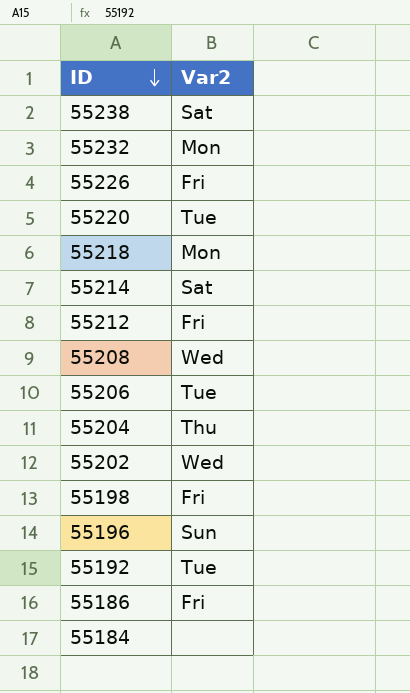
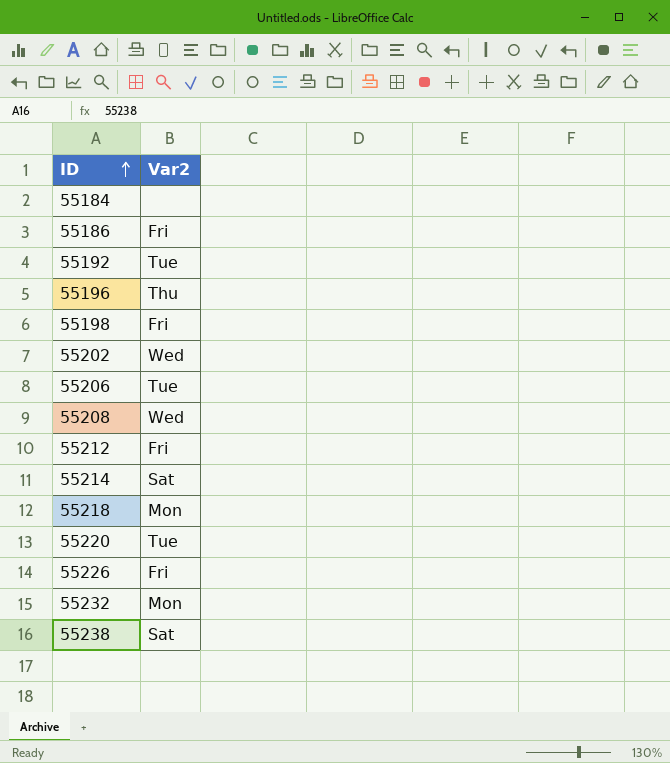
row order: ID descending -> ID ascending
row 55204: Thu -> none
55196 | Var2: Sun -> Thu

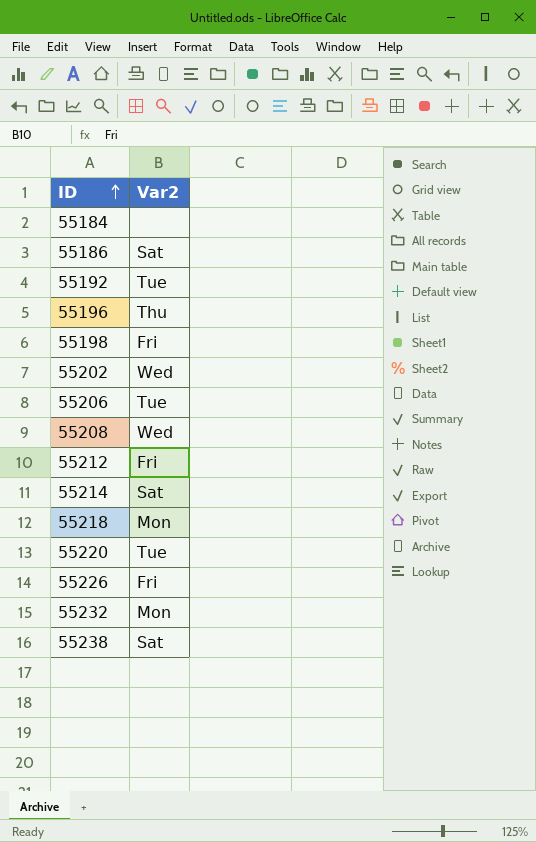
55186 | Var2: Fri -> Sat

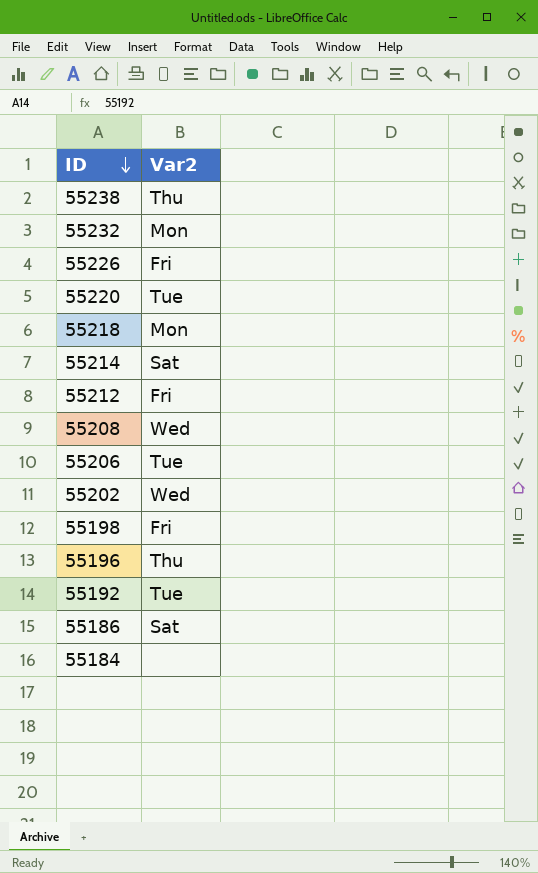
row order: ID ascending -> ID descending
55238 | Var2: Sat -> Thu

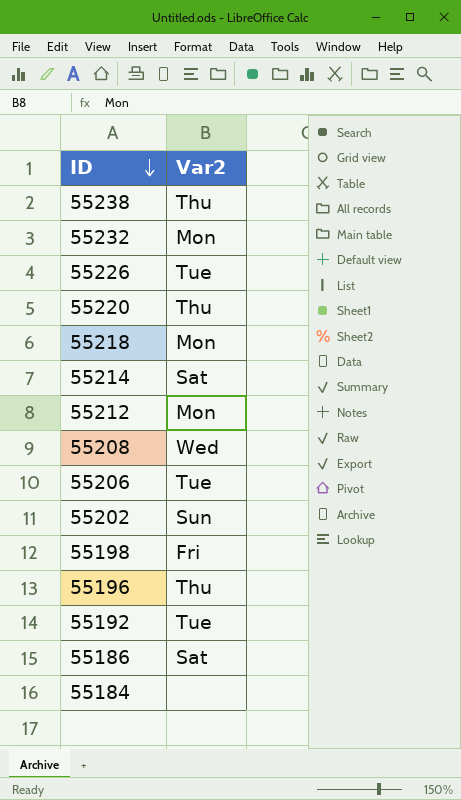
55226 | Var2: Fri -> Tue
55220 | Var2: Tue -> Thu
55212 | Var2: Fri -> Mon
55202 | Var2: Wed -> Sun

